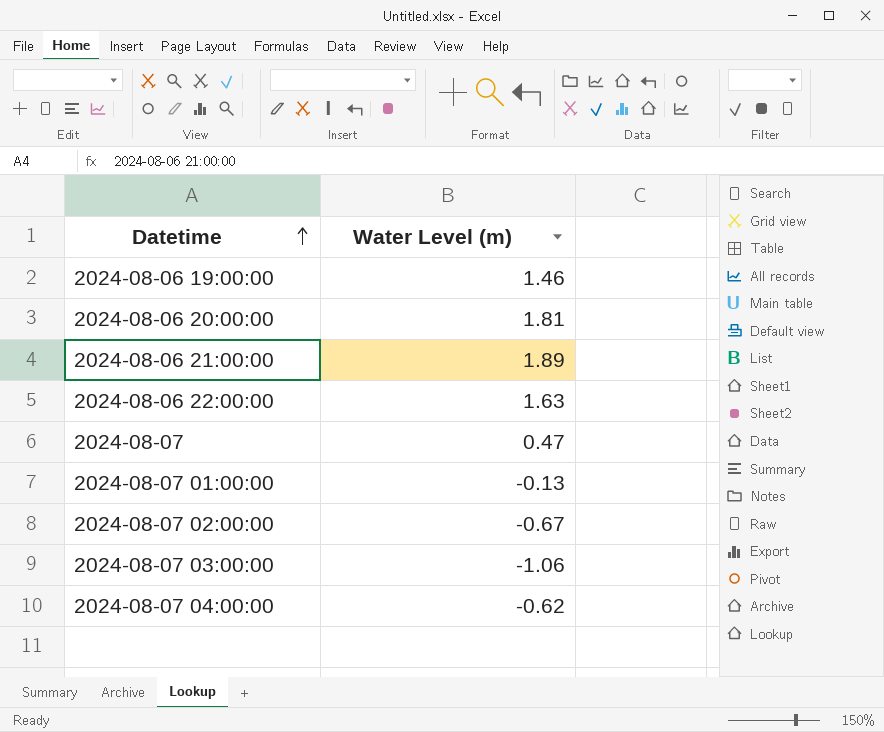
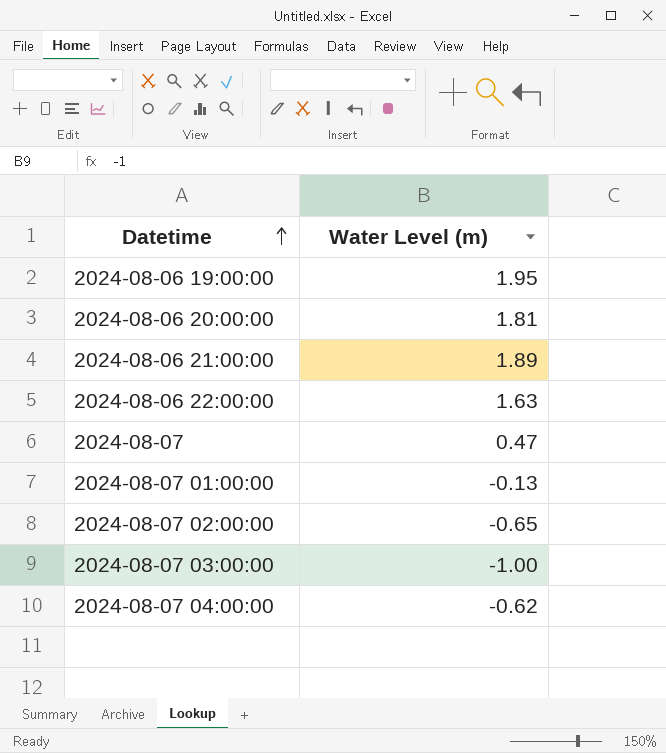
2024-08-06 19:00:00 | Water Level (m): 1.46 -> 1.95
2024-08-07 02:00:00 | Water Level (m): -0.67 -> -0.65
2024-08-07 03:00:00 | Water Level (m): -1.06 -> -1.00

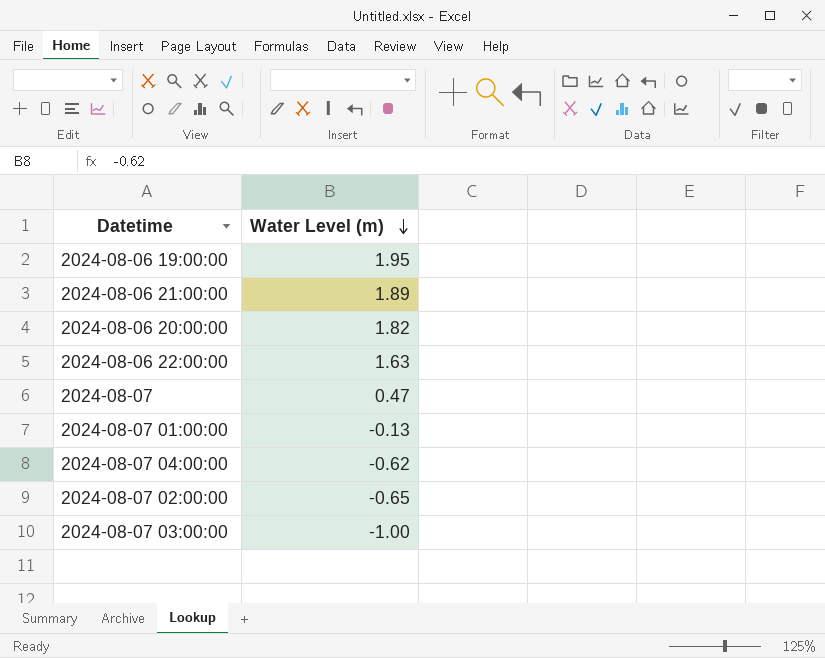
row order: Datetime ascending -> Water Level (m) descending
2024-08-06 20:00:00 | Water Level (m): 1.81 -> 1.82

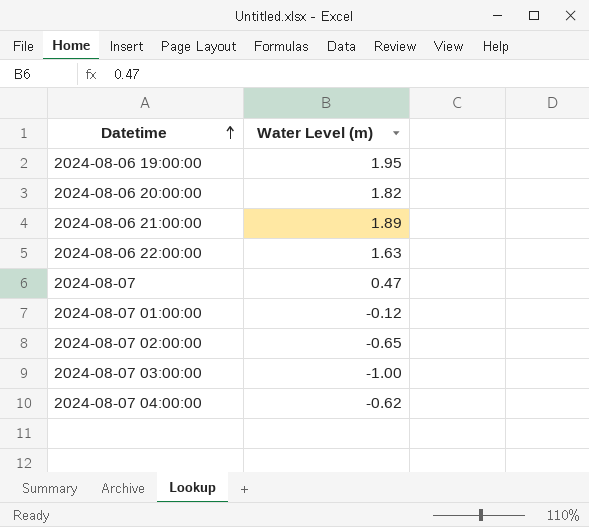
row order: Water Level (m) descending -> Datetime ascending
2024-08-07 01:00:00 | Water Level (m): -0.13 -> -0.12

